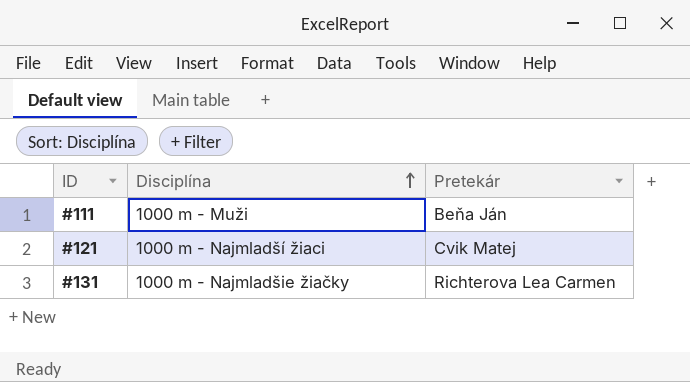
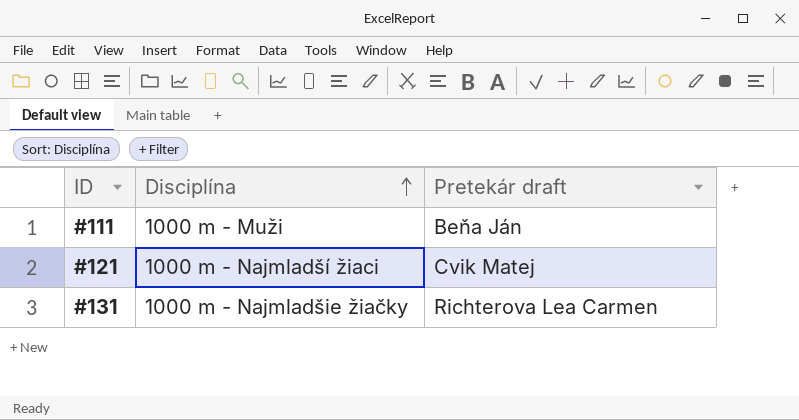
column name: Pretekár -> Pretekár draft

